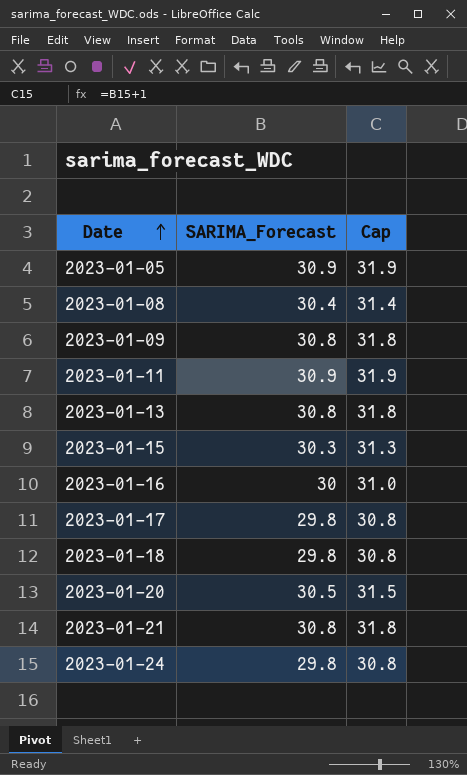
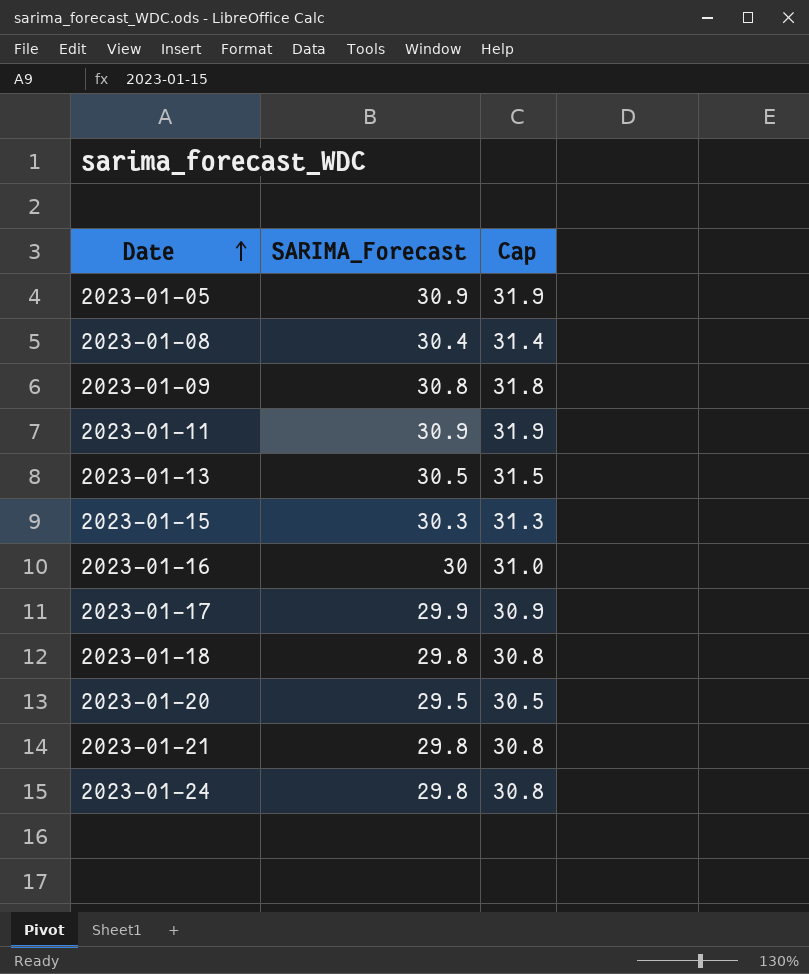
2023-01-13 | SARIMA_Forecast: 30.8 -> 30.5
2023-01-13 | Cap: 31.8 -> 31.5
2023-01-17 | SARIMA_Forecast: 29.8 -> 29.9
2023-01-17 | Cap: 30.8 -> 30.9
2023-01-20 | SARIMA_Forecast: 30.5 -> 29.5
2023-01-20 | Cap: 31.5 -> 30.5
2023-01-21 | SARIMA_Forecast: 30.8 -> 29.8
2023-01-21 | Cap: 31.8 -> 30.8

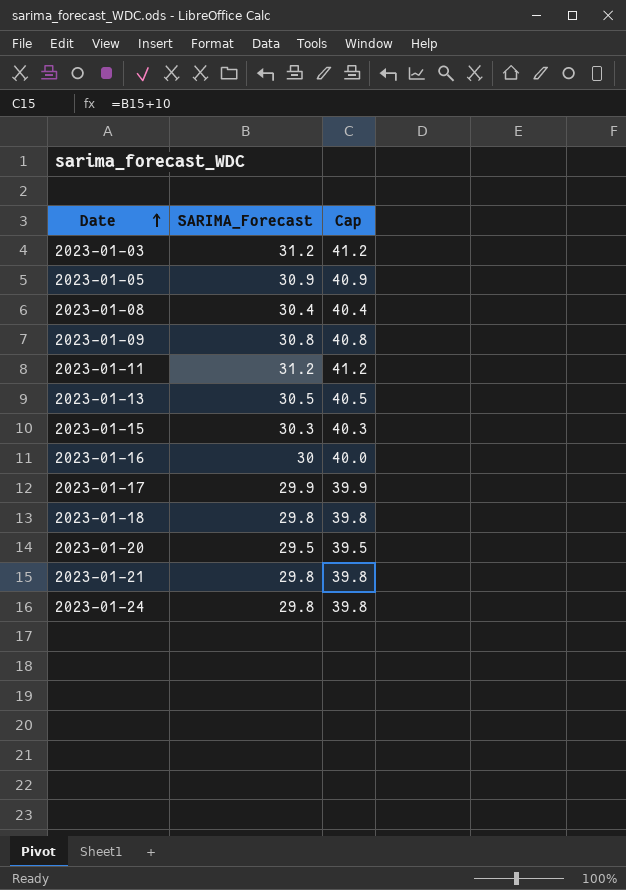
column Cap | formula: [SARIMA_Forecast] + 1 -> [SARIMA_Forecast] + 10
row 2023-01-03: none -> 31.2 | 41.2
2023-01-11 | SARIMA_Forecast: 30.9 -> 31.2

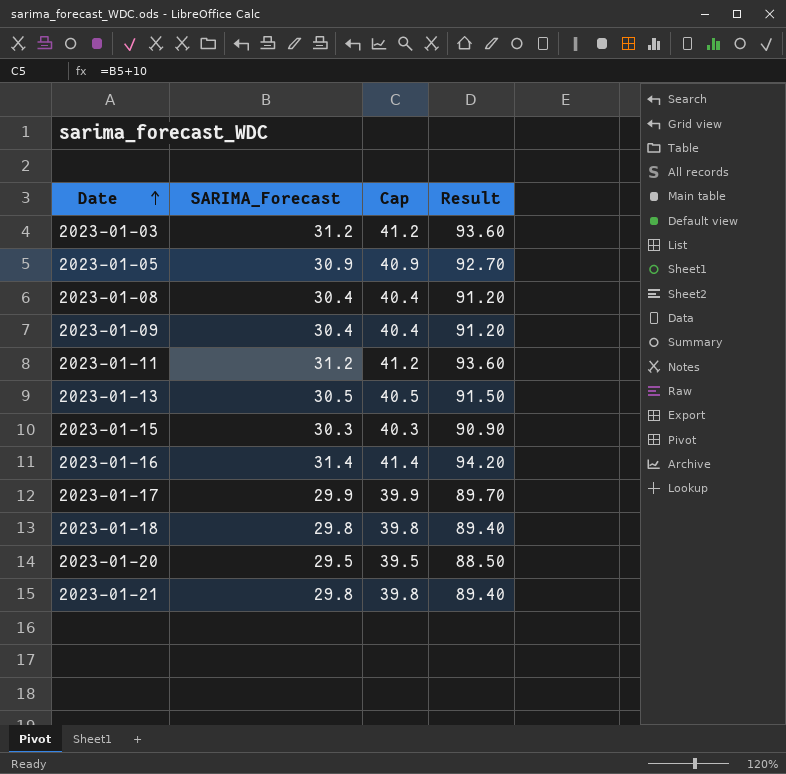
column Result | formula: none -> [SARIMA_Forecast] * 3
row 2023-01-24: 29.8 | 39.8 -> none
2023-01-09 | SARIMA_Forecast: 30.8 -> 30.4
2023-01-09 | Cap: 40.8 -> 40.4
2023-01-16 | SARIMA_Forecast: 30 -> 31.4
2023-01-16 | Cap: 40.0 -> 41.4

